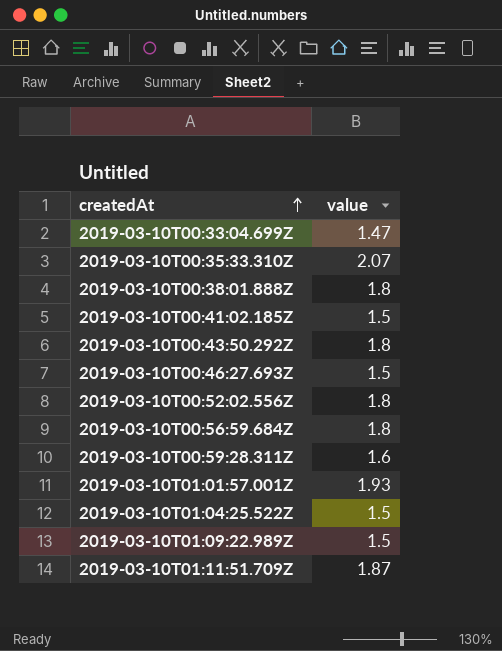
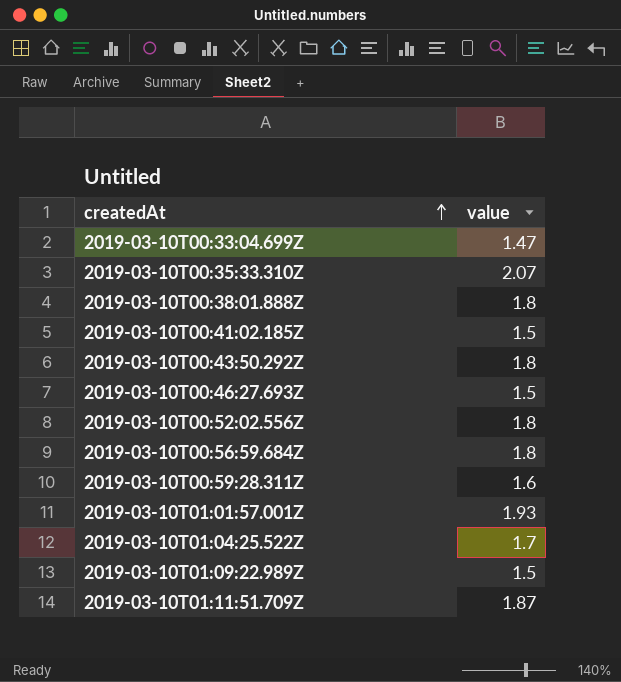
2019-03-10T01:04:25.522Z | value: 1.5 -> 1.7

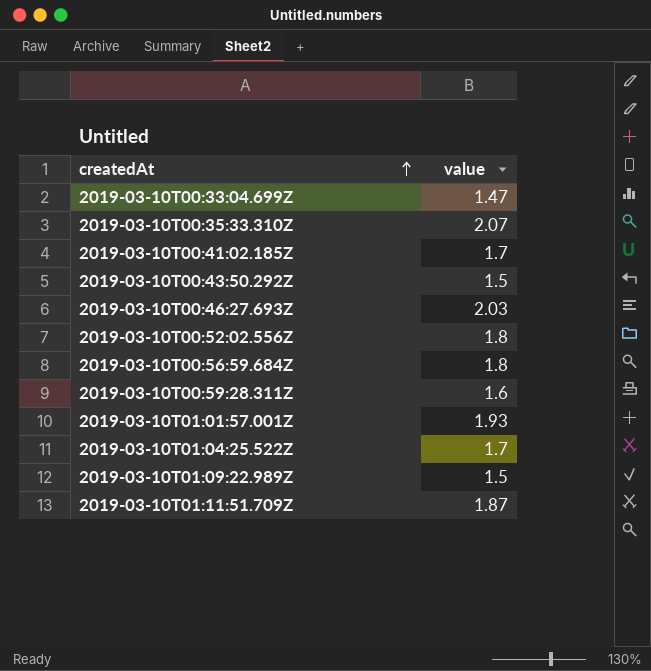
row 2019-03-10T00:38:01.888Z: 1.8 -> none
2019-03-10T00:41:02.185Z | value: 1.5 -> 1.7
2019-03-10T00:43:50.292Z | value: 1.8 -> 1.5
2019-03-10T00:46:27.693Z | value: 1.5 -> 2.03

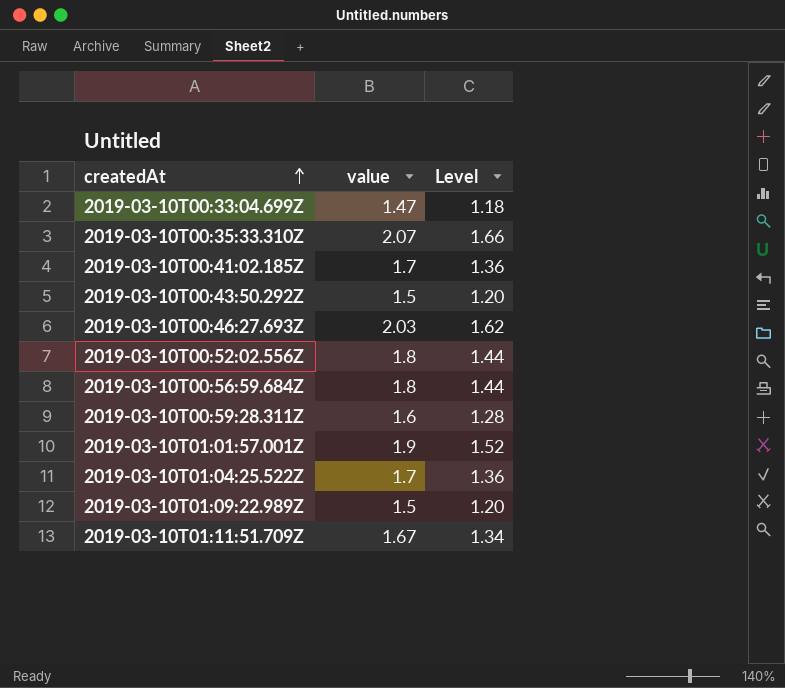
column Level | formula: none -> [value] * 0.8
2019-03-10T01:01:57.001Z | value: 1.93 -> 1.9
2019-03-10T01:11:51.709Z | value: 1.87 -> 1.67

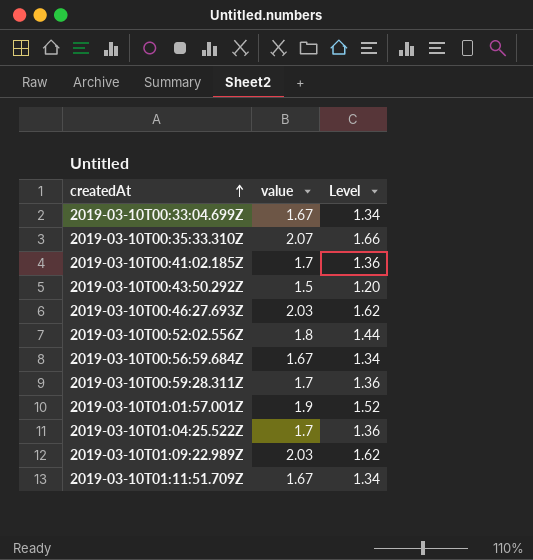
2019-03-10T00:33:04.699Z | value: 1.47 -> 1.67
2019-03-10T00:33:04.699Z | Level: 1.18 -> 1.34
2019-03-10T00:56:59.684Z | value: 1.8 -> 1.67
2019-03-10T00:56:59.684Z | Level: 1.44 -> 1.34
2019-03-10T00:59:28.311Z | value: 1.6 -> 1.7
2019-03-10T00:59:28.311Z | Level: 1.28 -> 1.36
2019-03-10T01:09:22.989Z | value: 1.5 -> 2.03
2019-03-10T01:09:22.989Z | Level: 1.20 -> 1.62

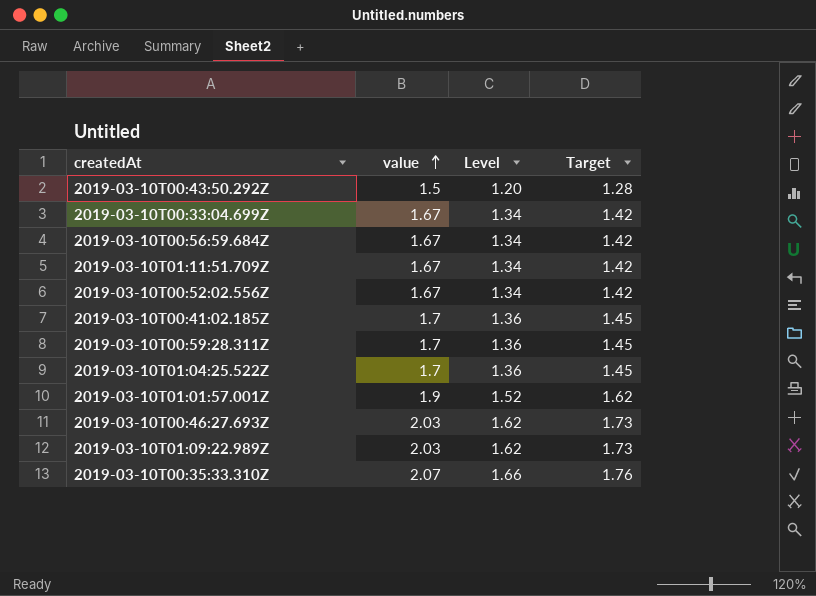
row order: createdAt ascending -> value ascending
column Target | formula: none -> [value] * 0.85
2019-03-10T00:52:02.556Z | value: 1.8 -> 1.67
2019-03-10T00:52:02.556Z | Level: 1.44 -> 1.34

